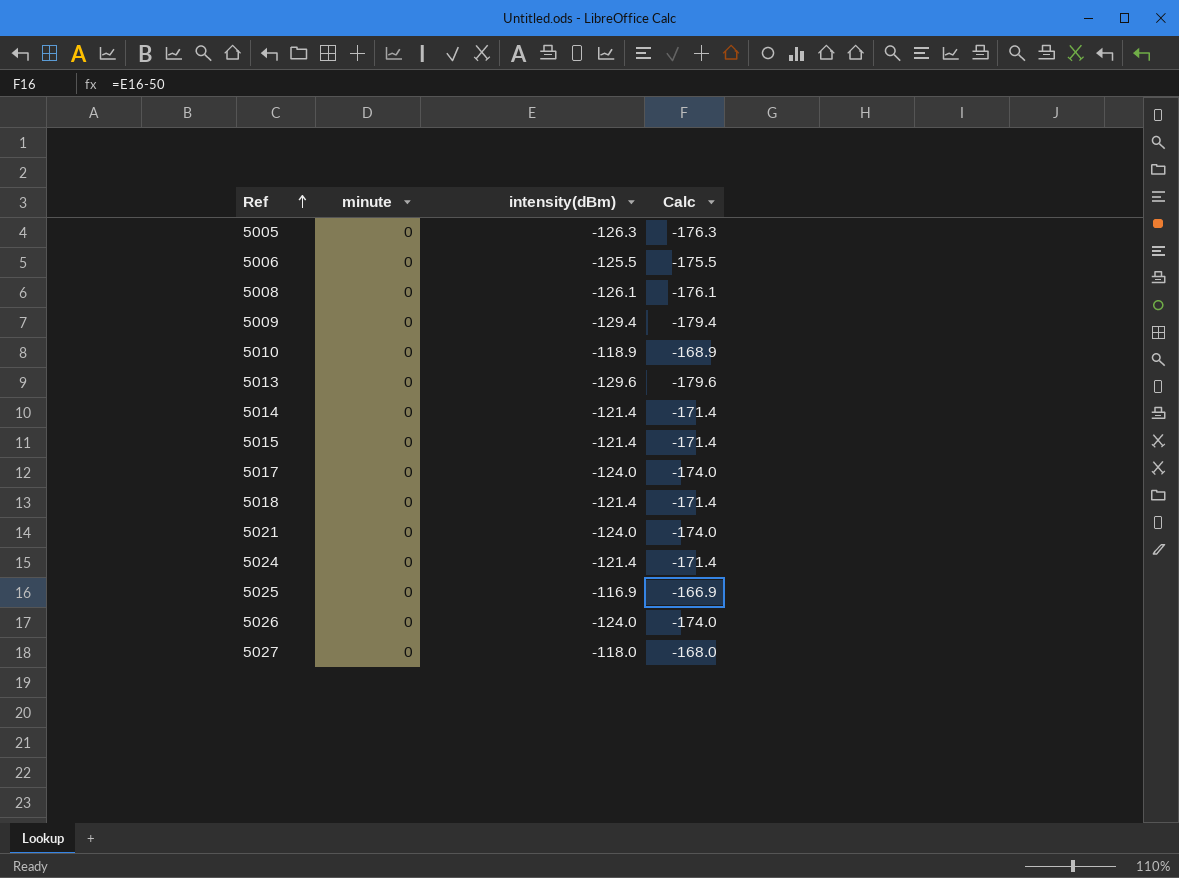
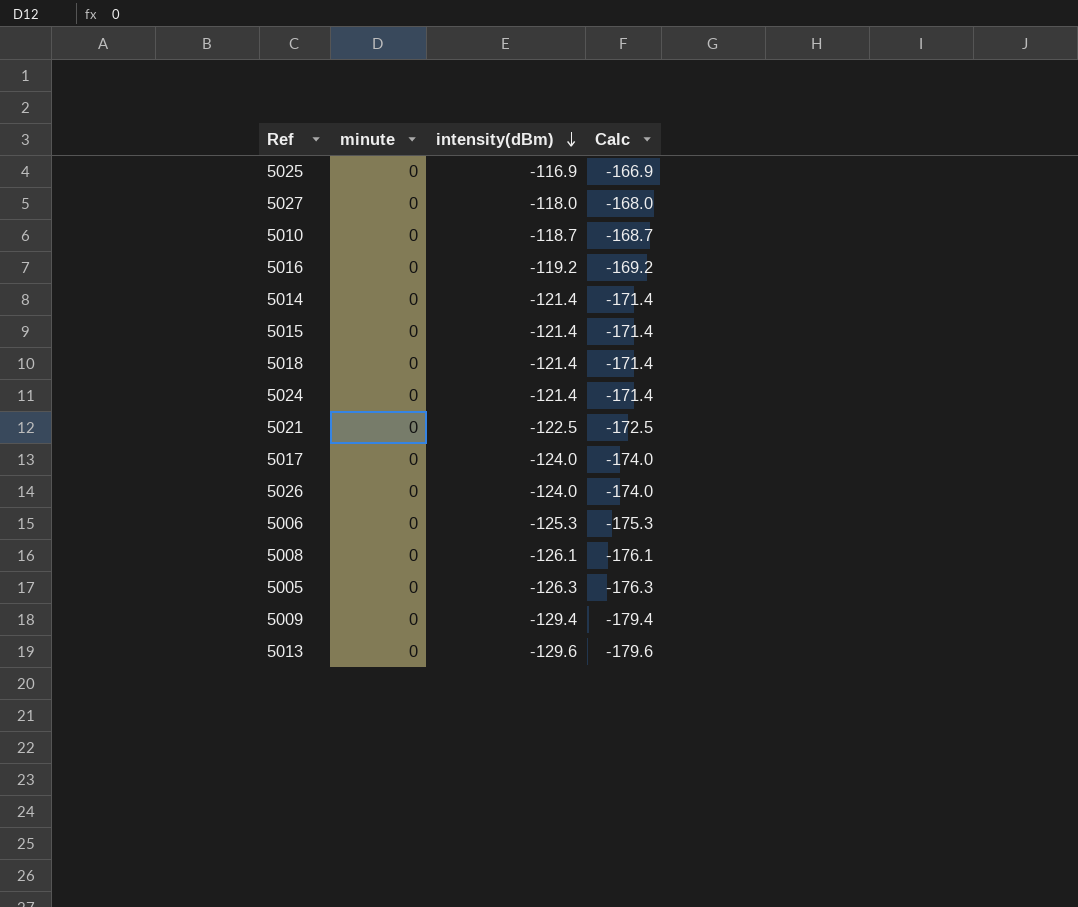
row order: Ref ascending -> intensity(dBm) descending
5010 | intensity(dBm): -118.9 -> -118.7
5010 | Calc: -168.9 -> -168.7
row 5016: none -> 0 | -119.2 | -169.2
5021 | intensity(dBm): -124.0 -> -122.5
5021 | Calc: -174.0 -> -172.5
5006 | intensity(dBm): -125.5 -> -125.3
5006 | Calc: -175.5 -> -175.3

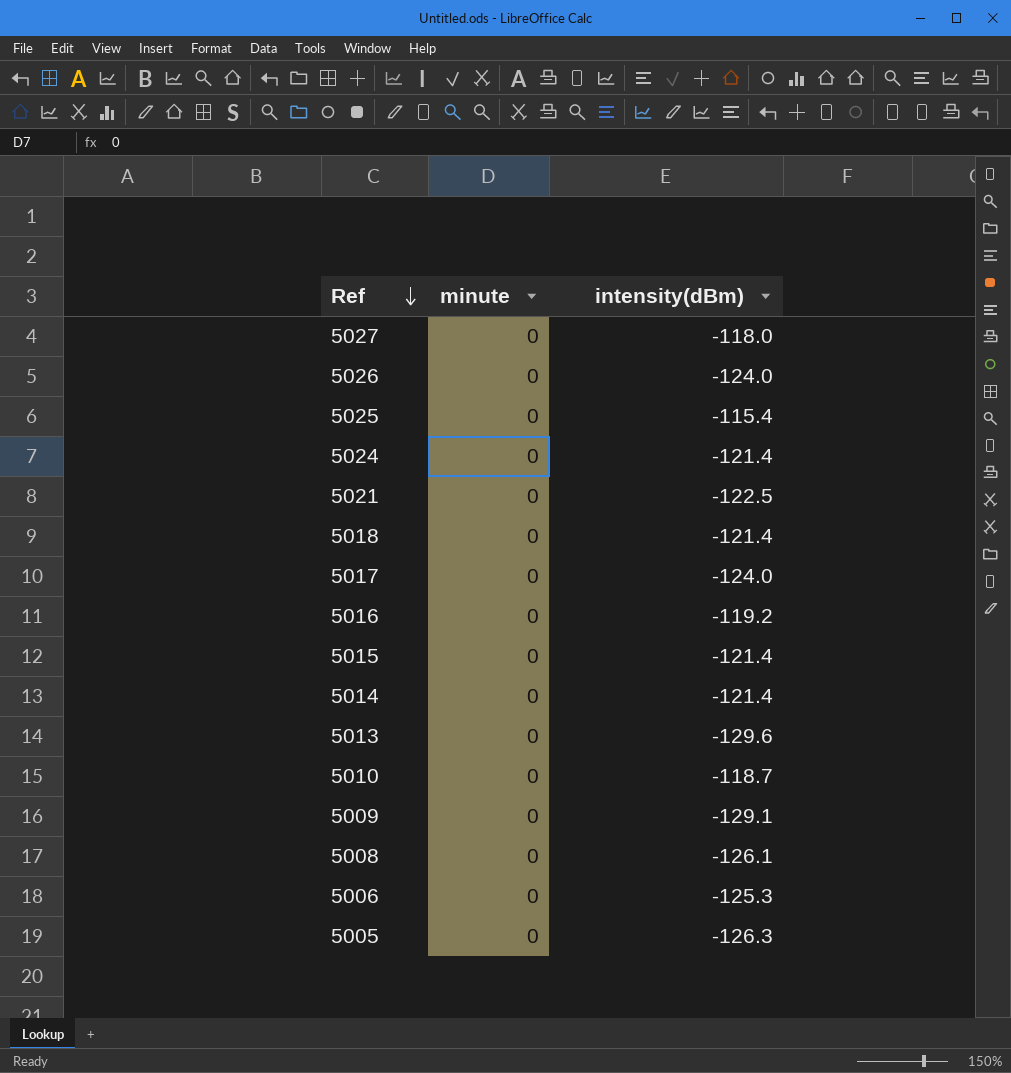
row order: intensity(dBm) descending -> Ref descending
column Calc | formula: [intensity(dBm)] - 50 -> none
5025 | intensity(dBm): -116.9 -> -115.4
5009 | intensity(dBm): -129.4 -> -129.1

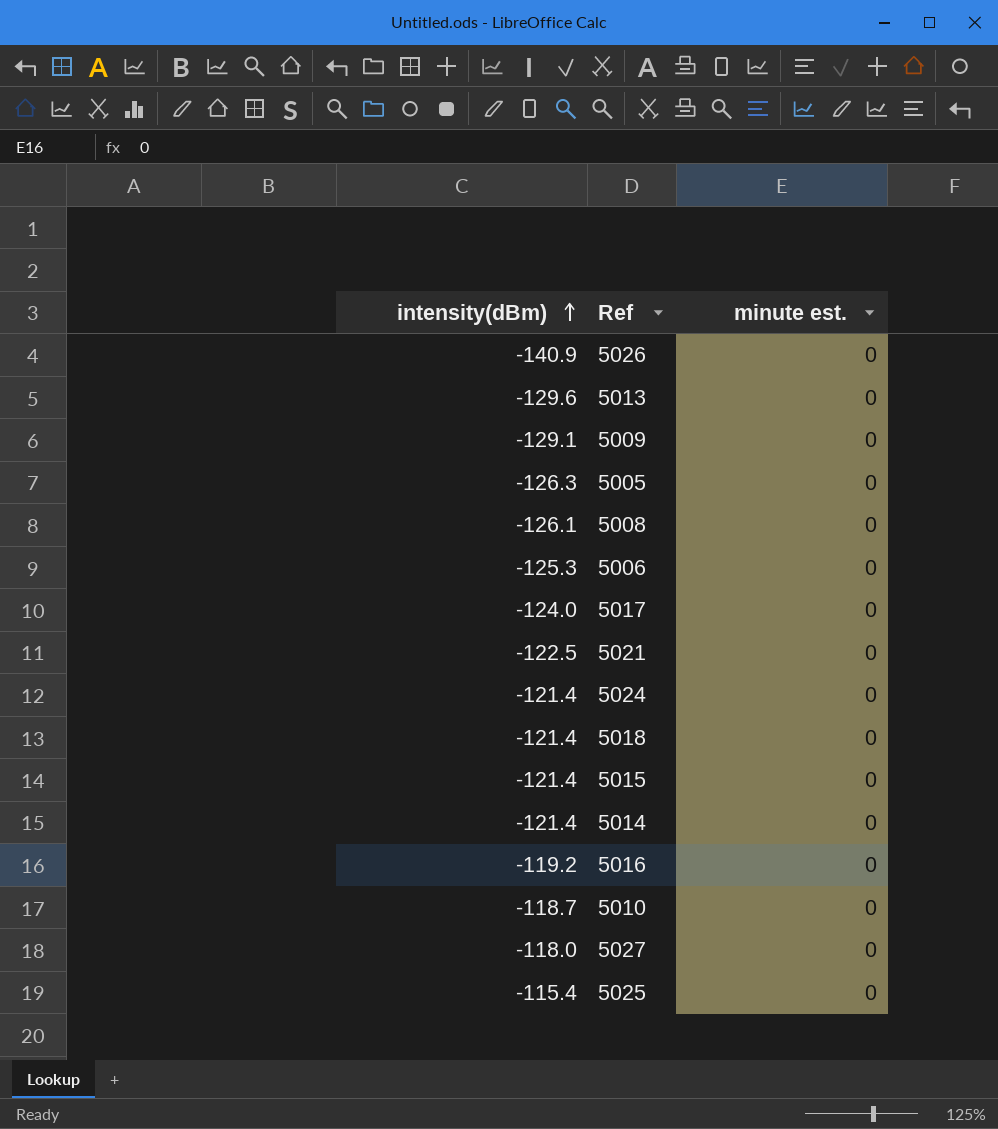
row order: Ref descending -> intensity(dBm) ascending
column intensity(dBm) | position: 3 -> 1
column name: minute -> minute est.
5026 | intensity(dBm): -124.0 -> -140.9

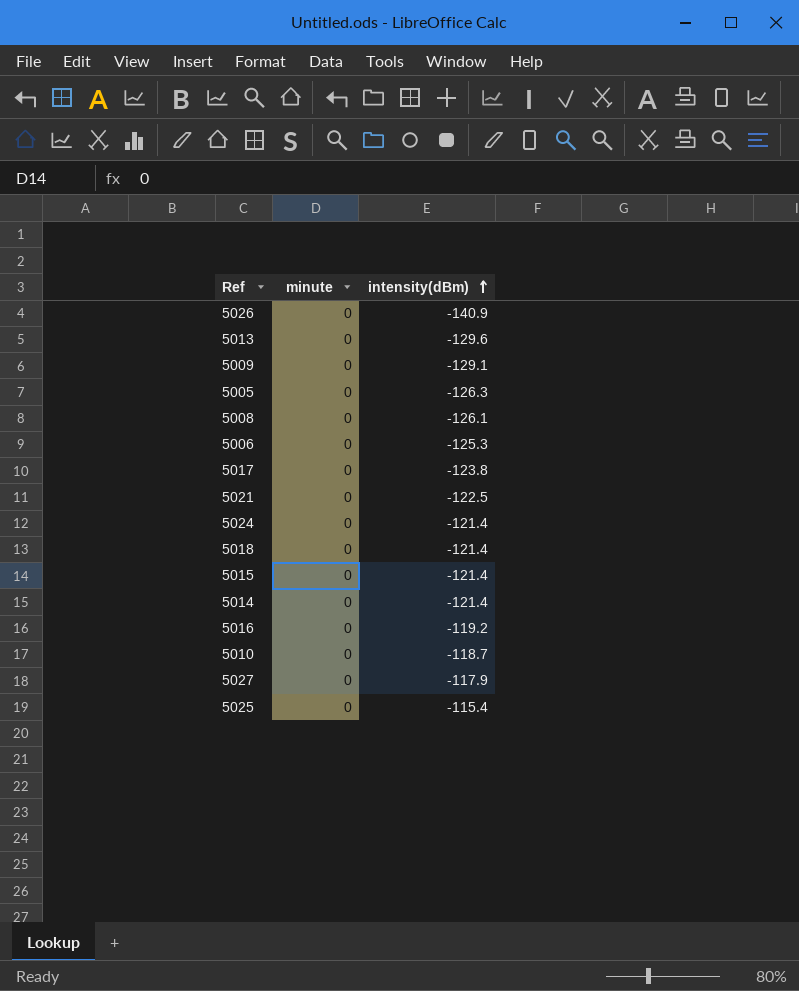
column name: minute est. -> minute
column intensity(dBm) | position: 1 -> 3
5017 | intensity(dBm): -124.0 -> -123.8
5027 | intensity(dBm): -118.0 -> -117.9

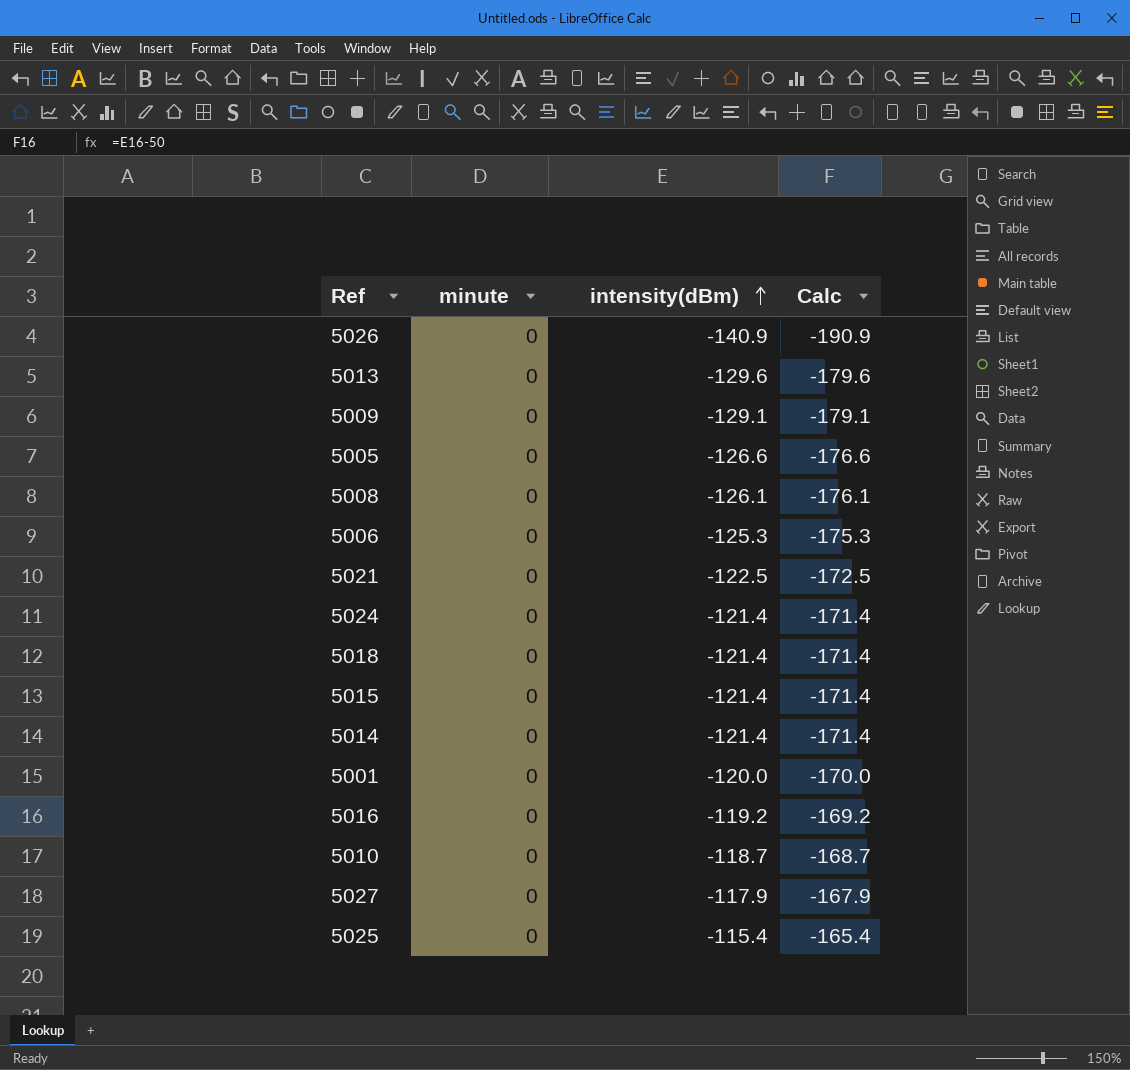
column Calc | formula: none -> [intensity(dBm)] - 50
row 5017: 0 | -123.8 -> none
5005 | intensity(dBm): -126.3 -> -126.6
row 5001: none -> 0 | -120.0 | -170.0

